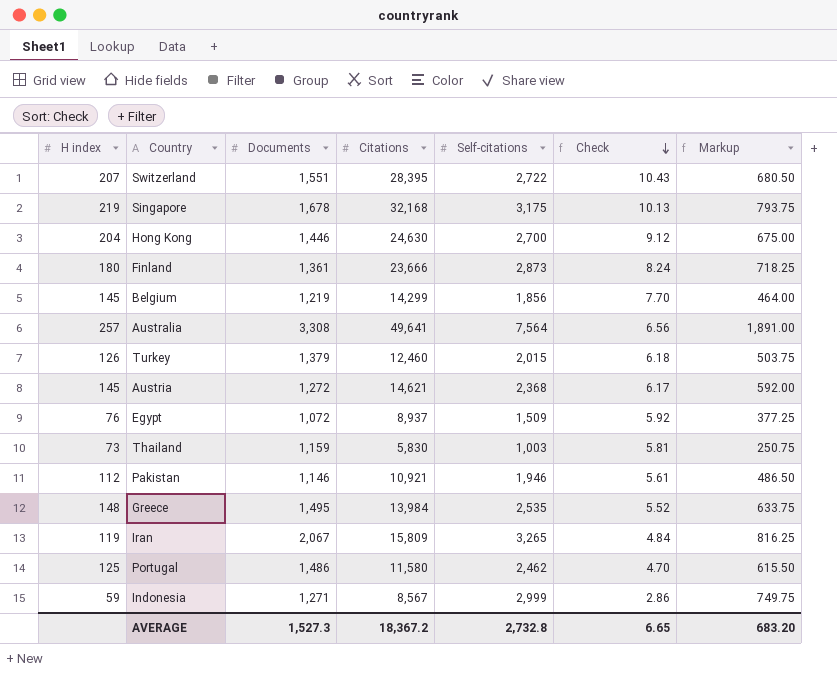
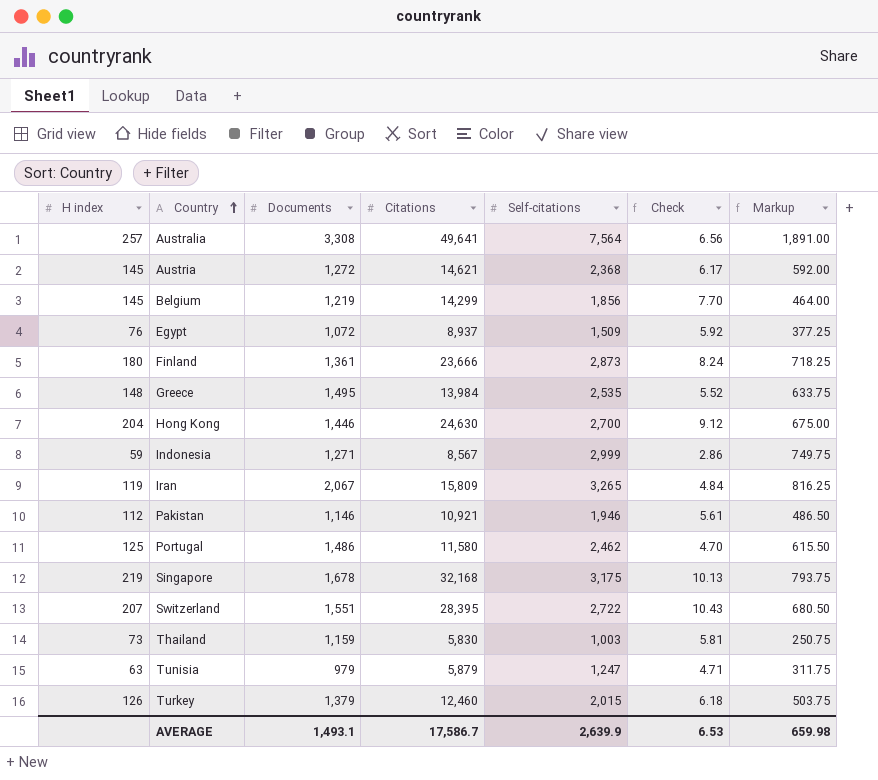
row order: Check descending -> Country ascending
row Tunisia: none -> 63 | 979 | 5,879 | 1,247 | 4.71 | 311.75
AVERAGE | Documents: 1,527.3 -> 1,493.1
AVERAGE | Citations: 18,367.2 -> 17,586.7
AVERAGE | Self-citations: 2,732.8 -> 2,639.9
AVERAGE | Check: 6.65 -> 6.53
AVERAGE | Markup: 683.20 -> 659.98

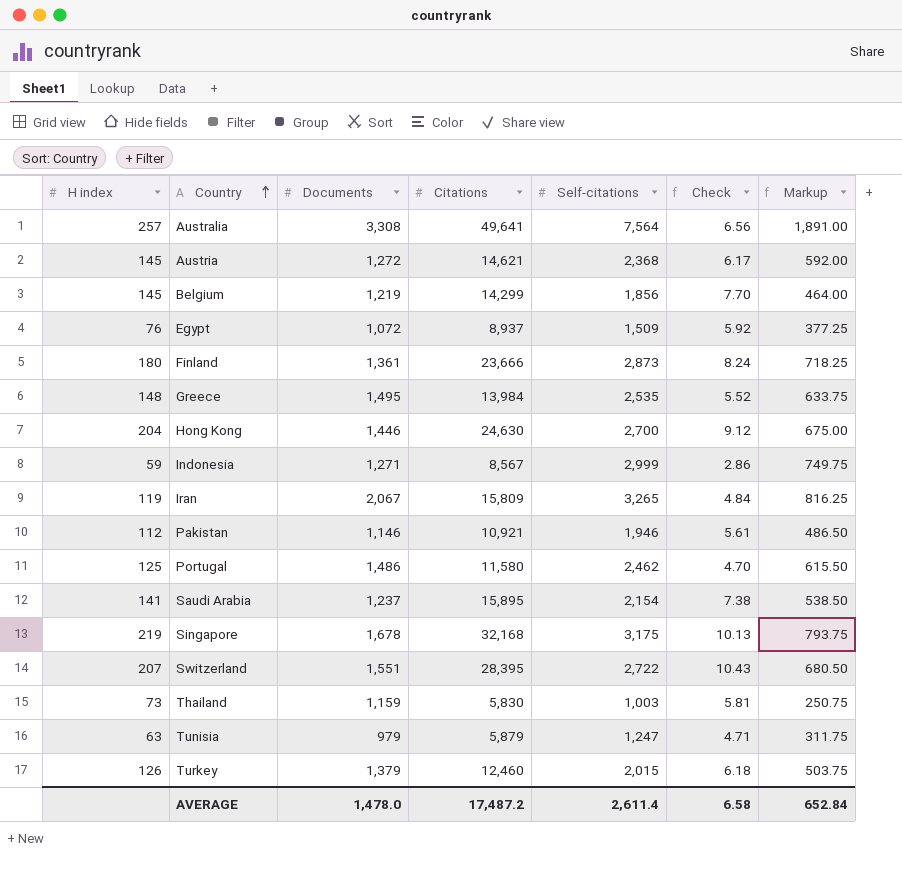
row Saudi Arabia: none -> 141 | 1,237 | 15,895 | 2,154 | 7.38 | 538.50
AVERAGE | Documents: 1,493.1 -> 1,478.0
AVERAGE | Citations: 17,586.7 -> 17,487.2
AVERAGE | Self-citations: 2,639.9 -> 2,611.4
AVERAGE | Check: 6.53 -> 6.58
AVERAGE | Markup: 659.98 -> 652.84

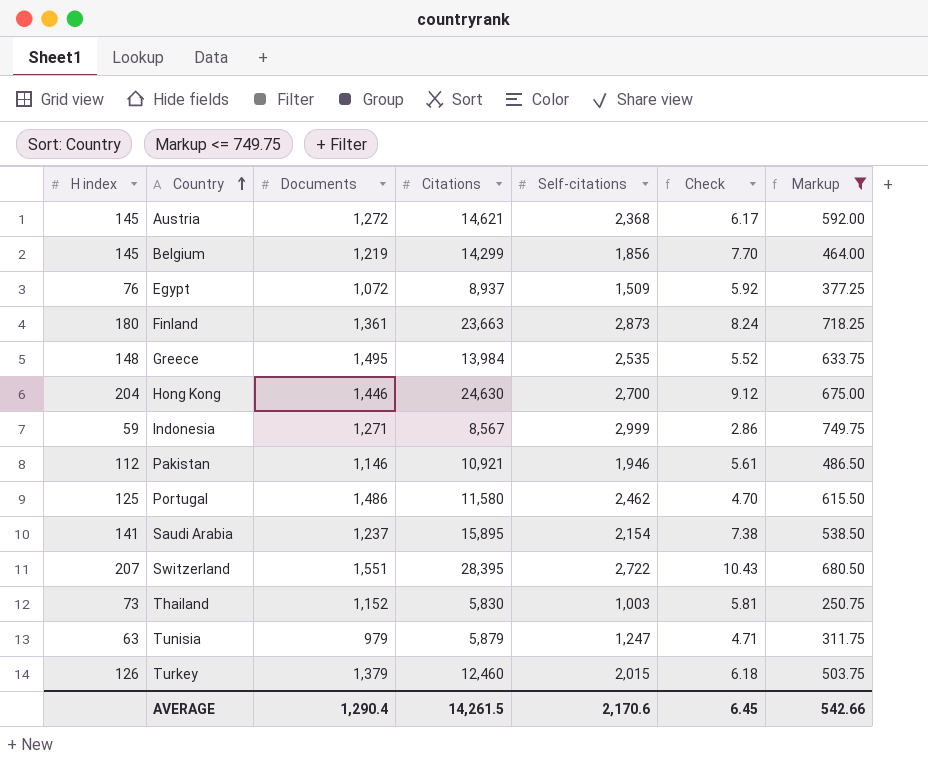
filter: none -> Markup <= 749.75
Finland | Citations: 23,666 -> 23,663
Thailand | Documents: 1,159 -> 1,152
AVERAGE | Documents: 1,478.0 -> 1,290.4
AVERAGE | Citations: 17,487.2 -> 14,261.5
AVERAGE | Self-citations: 2,611.4 -> 2,170.6
AVERAGE | Check: 6.58 -> 6.45
AVERAGE | Markup: 652.84 -> 542.66

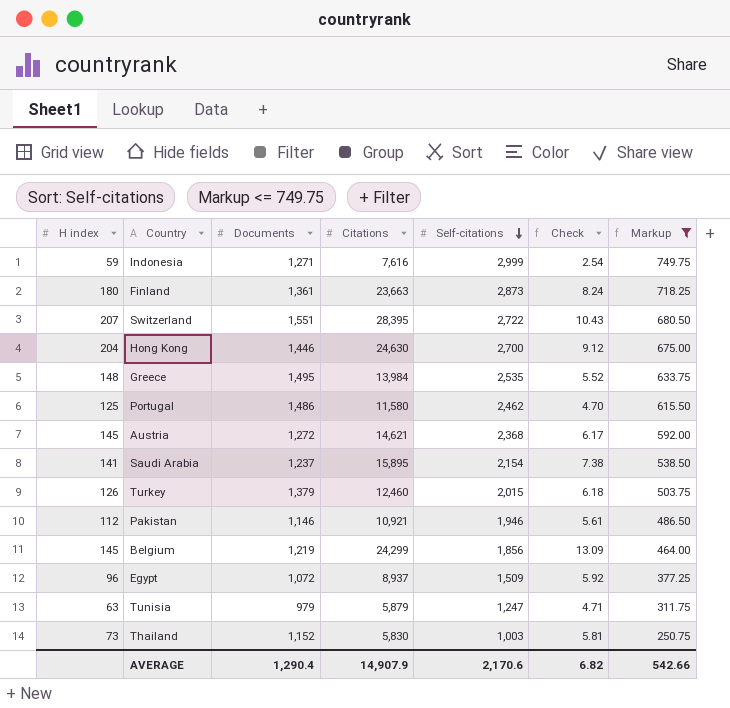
row order: Country ascending -> Self-citations descending
Indonesia | Citations: 8,567 -> 7,616
Indonesia | Check: 2.86 -> 2.54
Belgium | Citations: 14,299 -> 24,299
Belgium | Check: 7.70 -> 13.09
Egypt | H index: 76 -> 96
AVERAGE | Citations: 14,261.5 -> 14,907.9
AVERAGE | Check: 6.45 -> 6.82

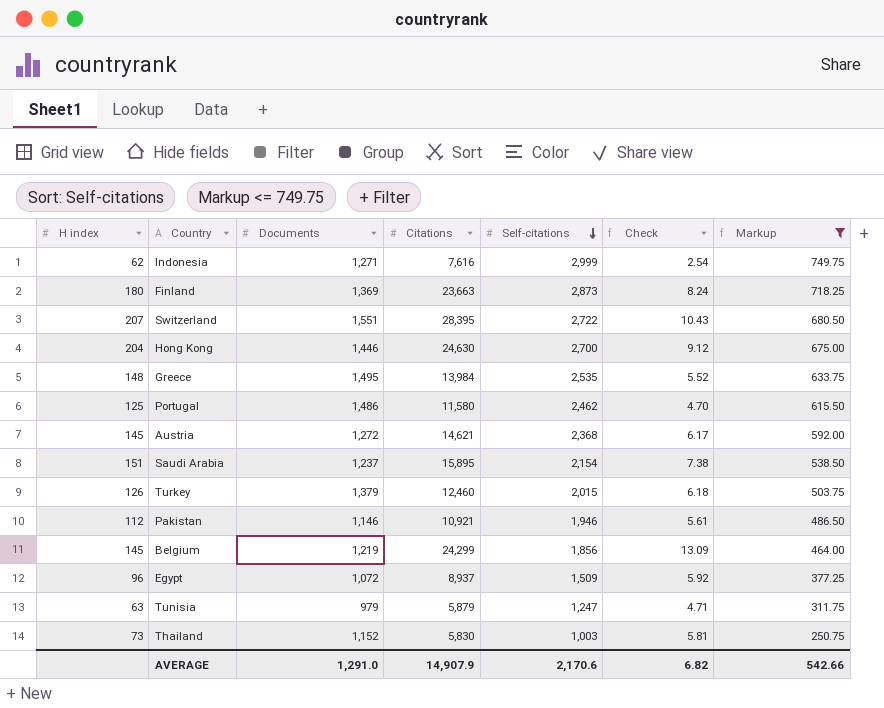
Indonesia | H index: 59 -> 62
Finland | Documents: 1,361 -> 1,369
Saudi Arabia | H index: 141 -> 151
AVERAGE | Documents: 1,290.4 -> 1,291.0

